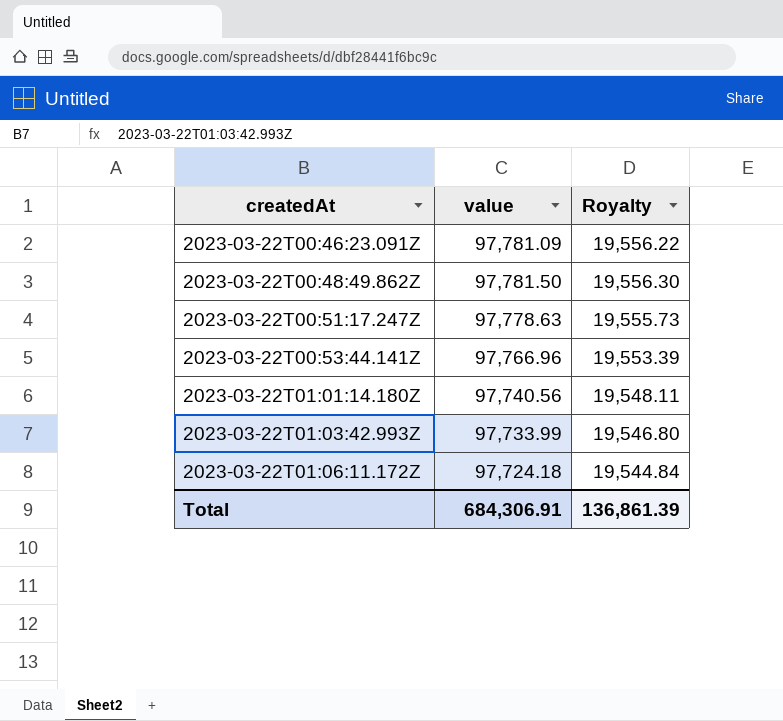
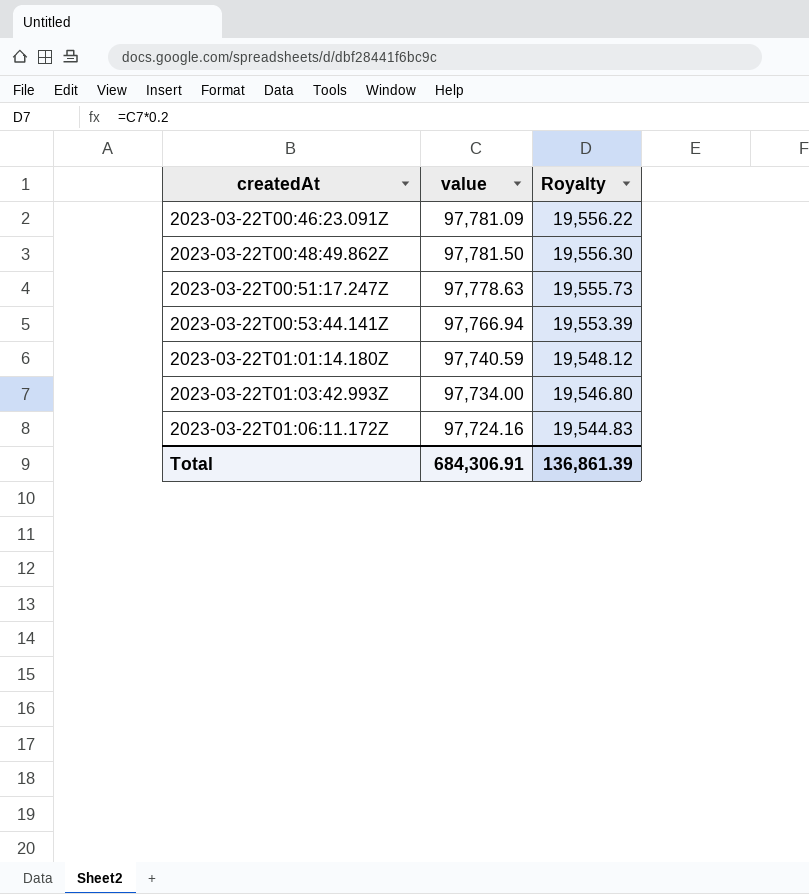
2023-03-22T00:53:44.141Z | value: 97,766.96 -> 97,766.94
2023-03-22T01:01:14.180Z | value: 97,740.56 -> 97,740.59
2023-03-22T01:01:14.180Z | Royalty: 19,548.11 -> 19,548.12
2023-03-22T01:03:42.993Z | value: 97,733.99 -> 97,734.00
2023-03-22T01:06:11.172Z | value: 97,724.18 -> 97,724.16
2023-03-22T01:06:11.172Z | Royalty: 19,544.84 -> 19,544.83

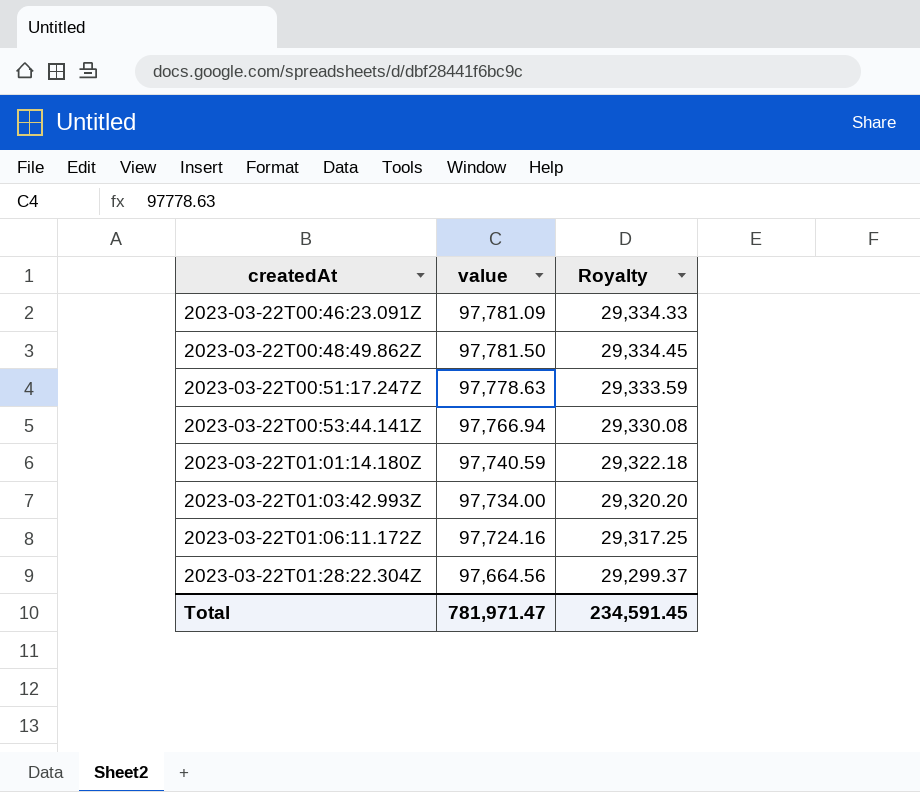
column Royalty | formula: [value] * 0.2 -> [value] * 0.3
row 2023-03-22T01:28:22.304Z: none -> 97,664.56 | 29,299.37
Total | value: 684,306.91 -> 781,971.47
Total | Royalty: 136,861.39 -> 234,591.45

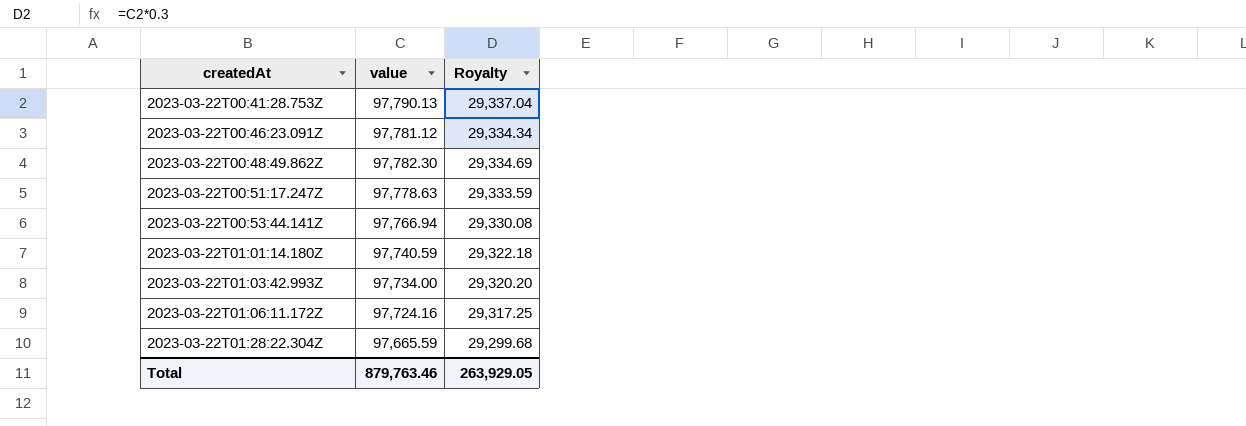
row 2023-03-22T00:41:28.753Z: none -> 97,790.13 | 29,337.04
2023-03-22T00:46:23.091Z | value: 97,781.09 -> 97,781.12
2023-03-22T00:46:23.091Z | Royalty: 29,334.33 -> 29,334.34
2023-03-22T00:48:49.862Z | value: 97,781.50 -> 97,782.30
2023-03-22T00:48:49.862Z | Royalty: 29,334.45 -> 29,334.69
2023-03-22T01:28:22.304Z | value: 97,664.56 -> 97,665.59
2023-03-22T01:28:22.304Z | Royalty: 29,299.37 -> 29,299.68
Total | value: 781,971.47 -> 879,763.46
Total | Royalty: 234,591.45 -> 263,929.05

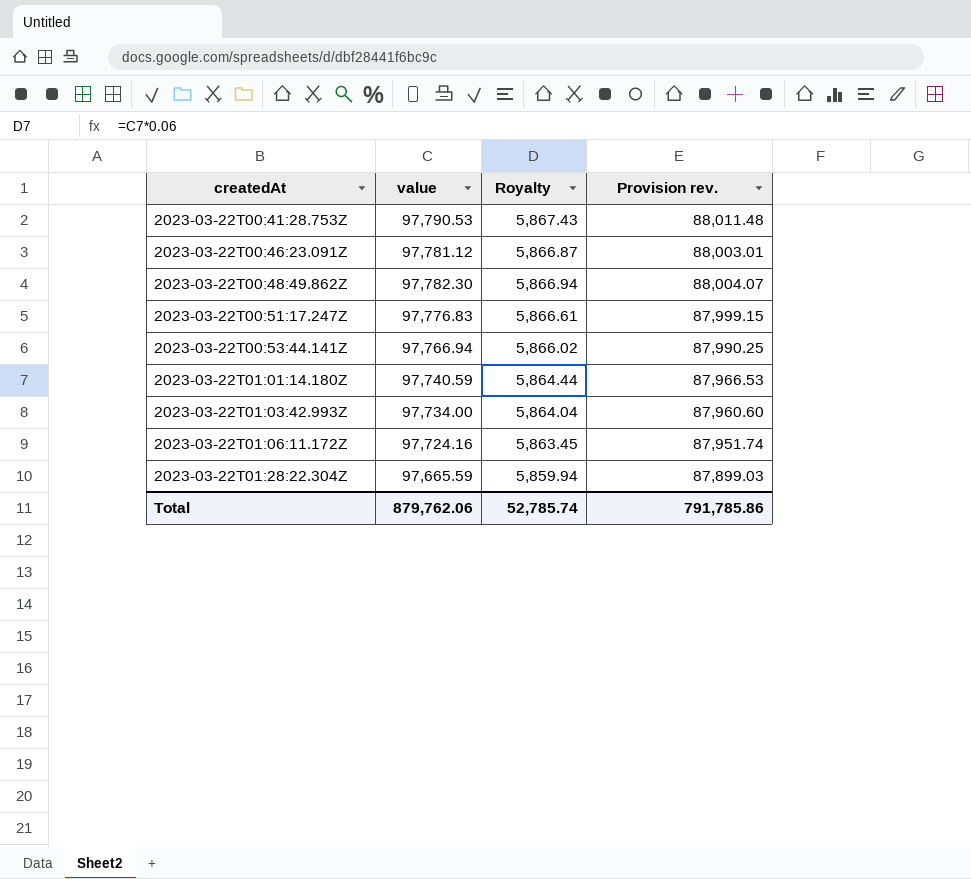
column Royalty | formula: [value] * 0.3 -> [value] * 0.06
column Provision rev. | formula: none -> [value] * 0.9
2023-03-22T00:41:28.753Z | value: 97,790.13 -> 97,790.53
2023-03-22T00:51:17.247Z | value: 97,778.63 -> 97,776.83
Total | value: 879,763.46 -> 879,762.06
Total | Royalty: 263,929.05 -> 52,785.74

